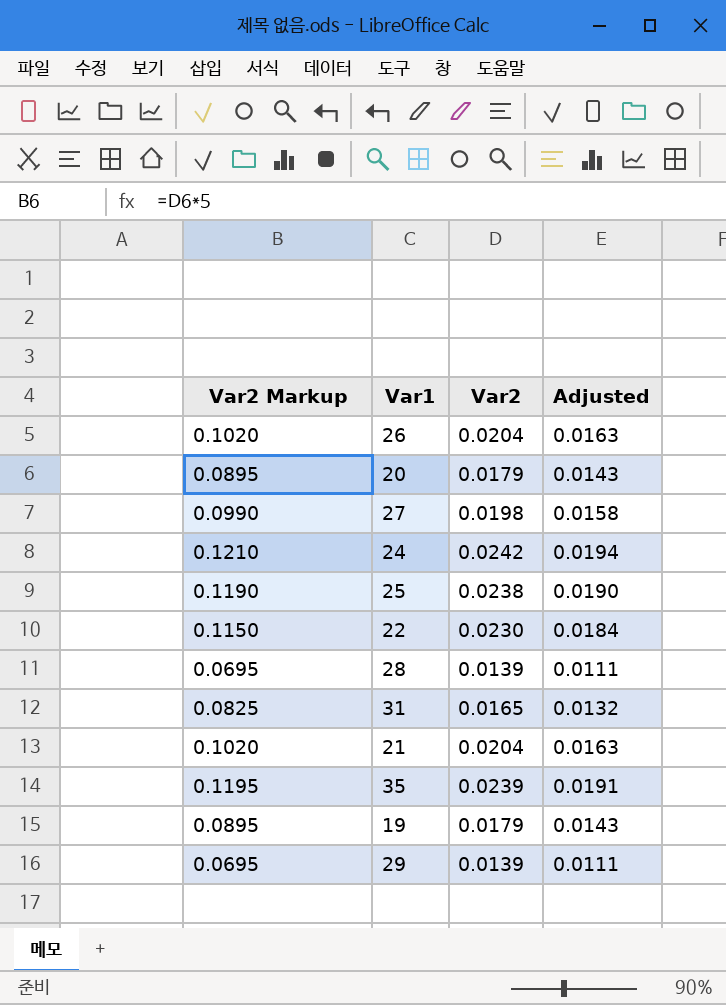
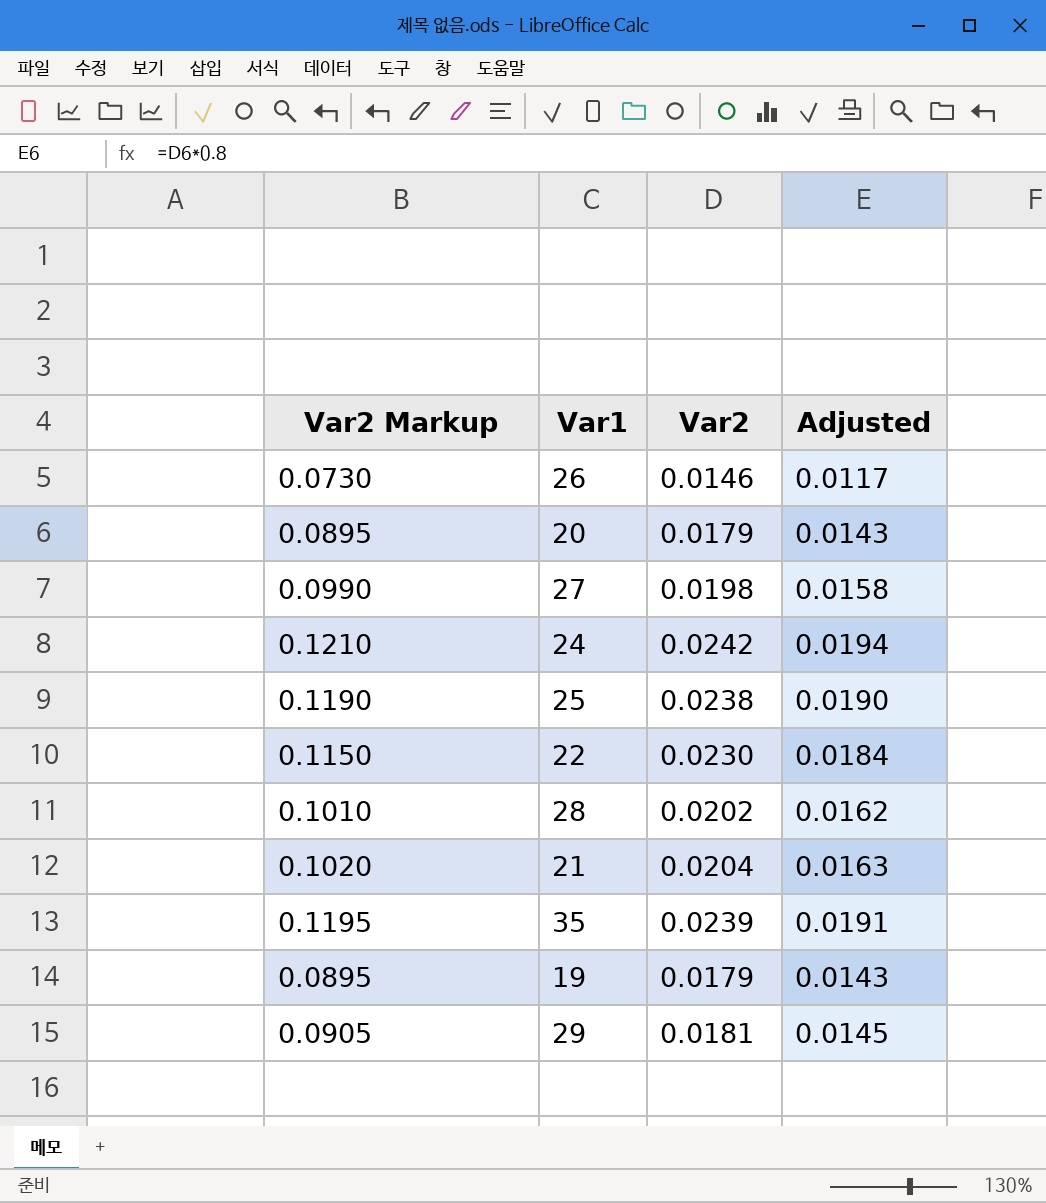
row 31: 0.0825 | 0.0165 | 0.0132 -> none
26 | Var2 Markup: 0.1020 -> 0.0730
26 | Var2: 0.0204 -> 0.0146
26 | Adjusted: 0.0163 -> 0.0117
28 | Var2 Markup: 0.0695 -> 0.1010
28 | Var2: 0.0139 -> 0.0202
28 | Adjusted: 0.0111 -> 0.0162
29 | Var2 Markup: 0.0695 -> 0.0905
29 | Var2: 0.0139 -> 0.0181
29 | Adjusted: 0.0111 -> 0.0145

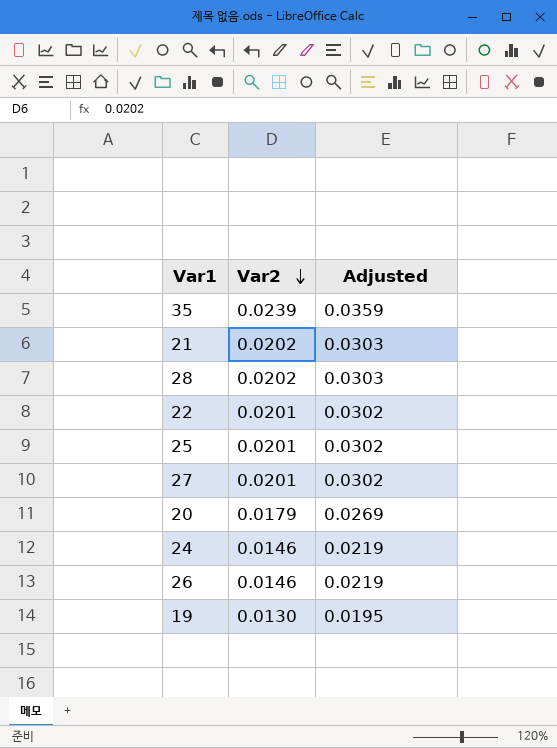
row order: none -> Var2 descending
column Var2 Markup | formula: [Var2] * 5 -> none
column Adjusted | formula: [Var2] * 0.8 -> [Var2] * 1.5
row 29: 0.0905 | 0.0181 | 0.0145 -> none
21 | Var2: 0.0204 -> 0.0202
22 | Var2: 0.0230 -> 0.0201
25 | Var2: 0.0238 -> 0.0201
27 | Var2: 0.0198 -> 0.0201
24 | Var2: 0.0242 -> 0.0146
19 | Var2: 0.0179 -> 0.0130

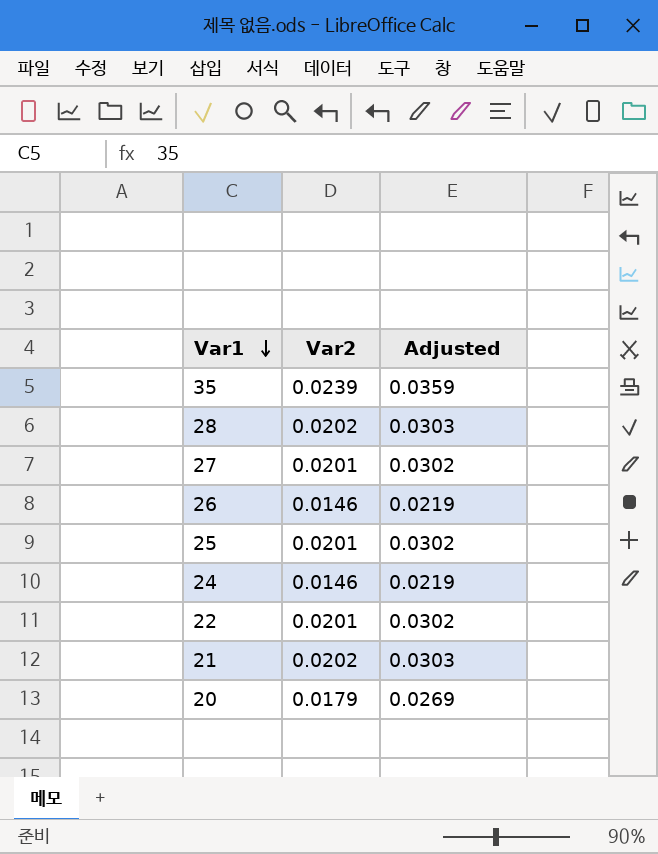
row order: Var2 descending -> Var1 descending
row 19: 0.0130 | 0.0195 -> none

